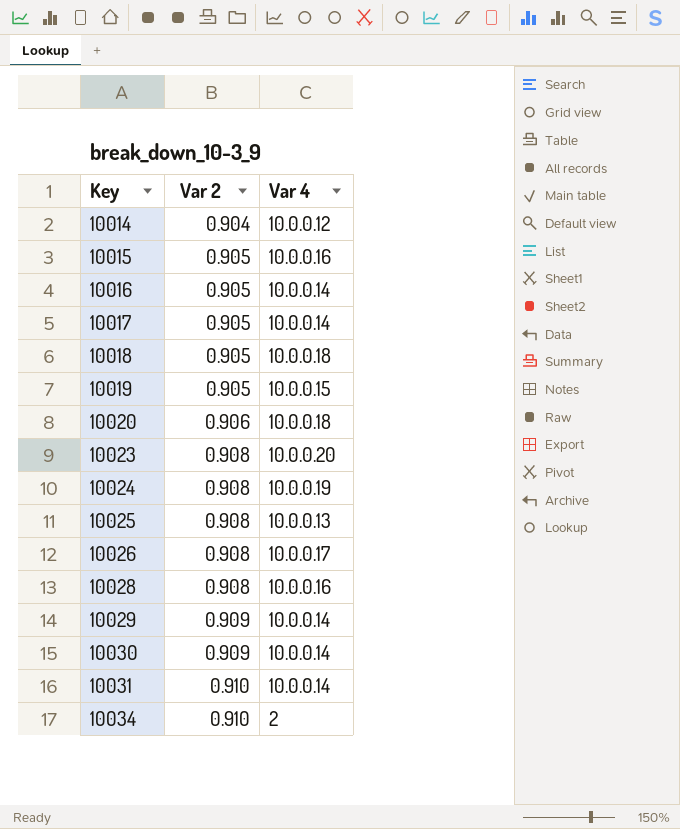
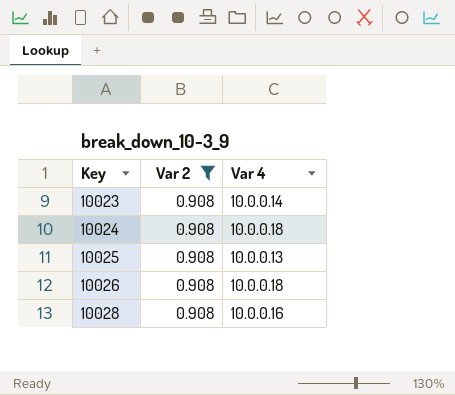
filter: none -> Var 2 = 0.908
10023 | Var 4: 10.0.0.20 -> 10.0.0.14
10024 | Var 4: 10.0.0.19 -> 10.0.0.18
10026 | Var 4: 10.0.0.17 -> 10.0.0.18

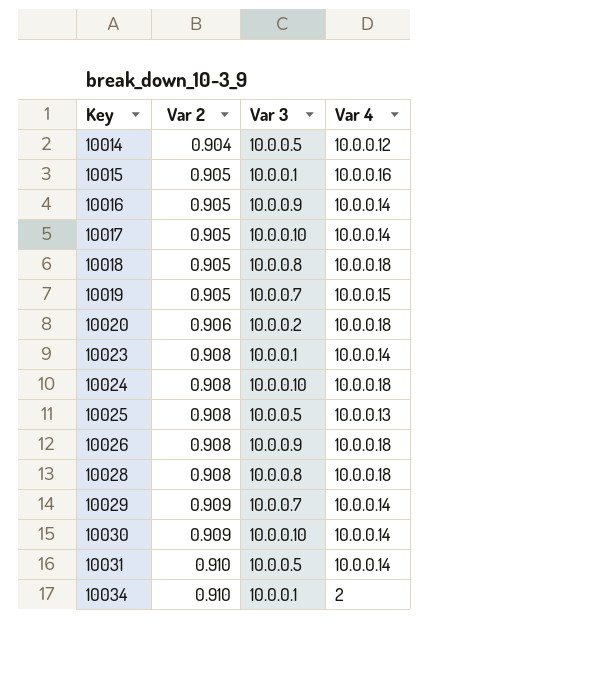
filter: Var 2 = 0.908 -> none
column Var 3 | position: none -> 3
10028 | Var 4: 10.0.0.16 -> 10.0.0.18

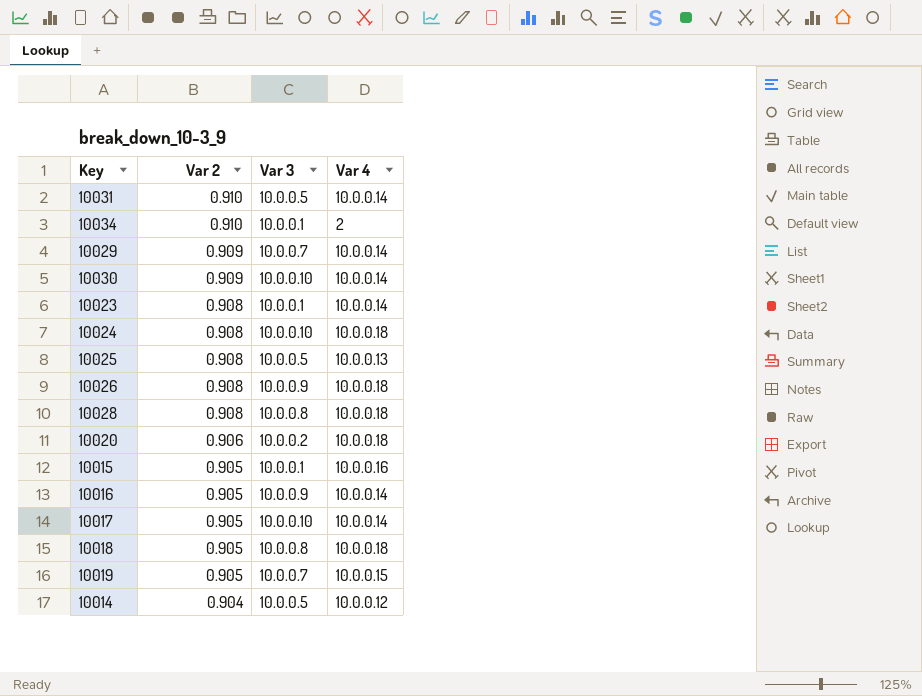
row order: Key ascending -> Var 2 descending

